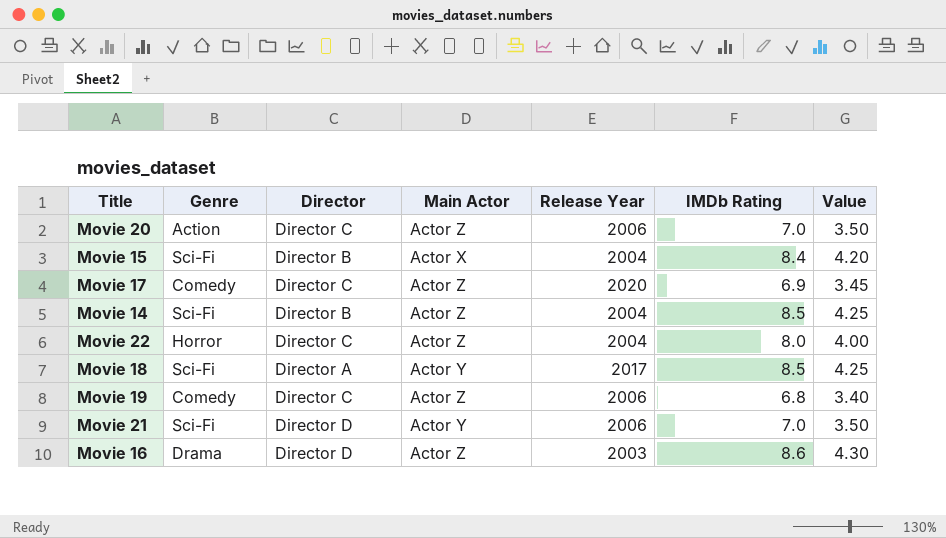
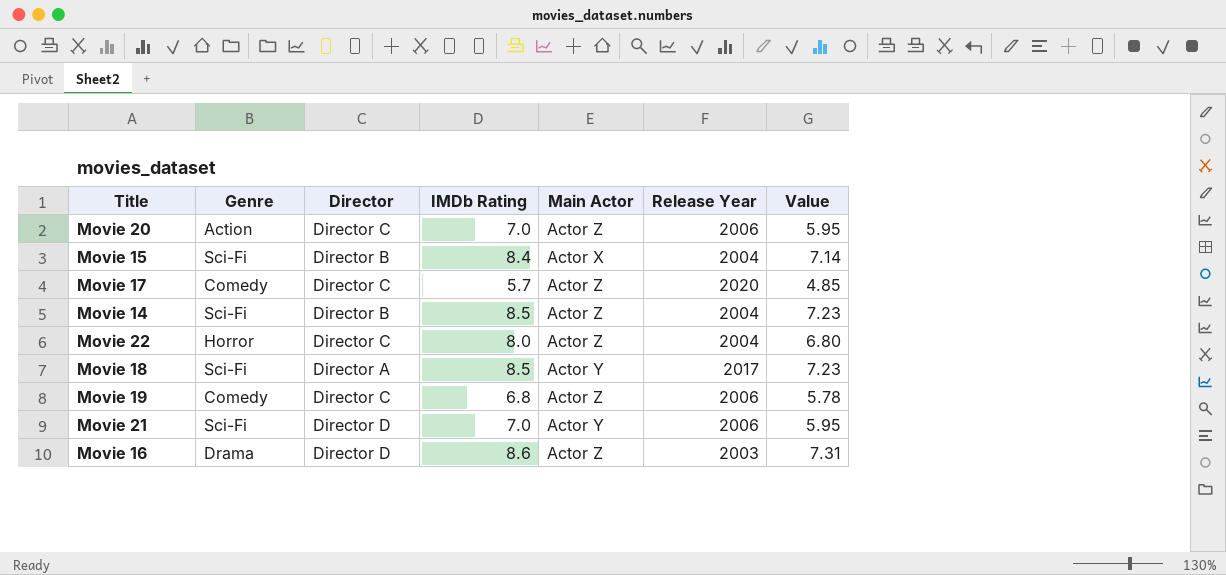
column IMDb Rating | position: 6 -> 4
column Value | formula: [IMDb Rating] * 0.5 -> [IMDb Rating] * 0.85
Movie 17 | IMDb Rating: 6.9 -> 5.7

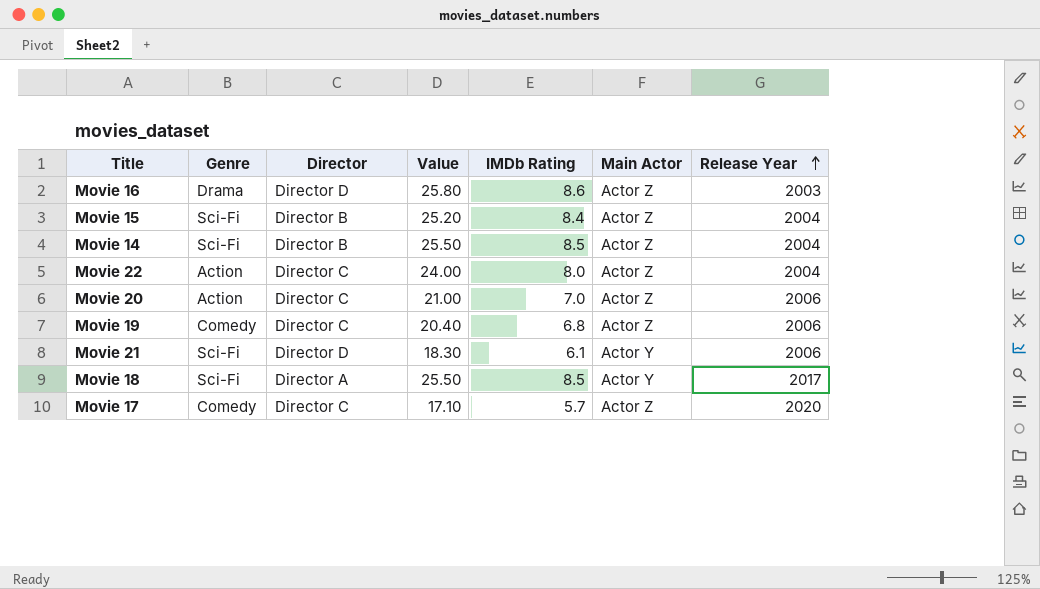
row order: none -> Release Year ascending
column Value | formula: [IMDb Rating] * 0.85 -> [IMDb Rating] * 3
column Value | position: 7 -> 4
Movie 15 | Main Actor: Actor X -> Actor Z
Movie 22 | Genre: Horror -> Action
Movie 21 | IMDb Rating: 7.0 -> 6.1

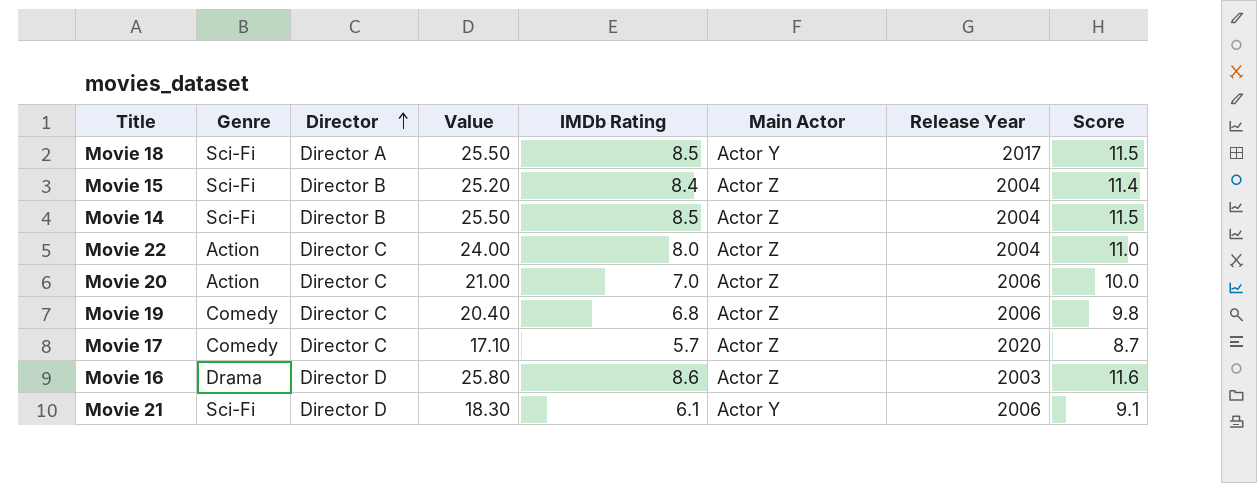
row order: Release Year ascending -> Director ascending
column Score | formula: none -> [IMDb Rating] + 3

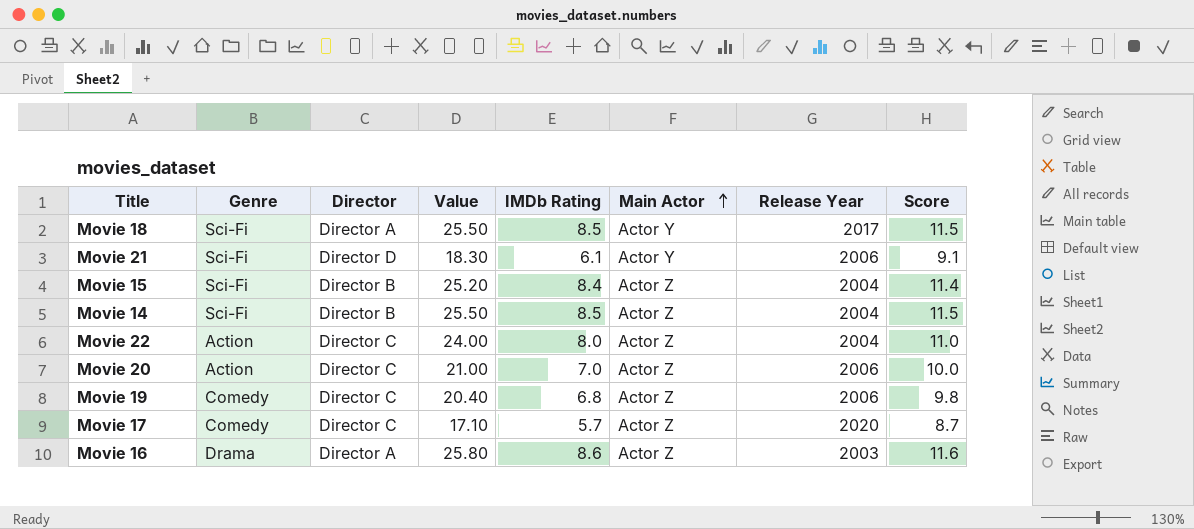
row order: Director ascending -> Main Actor ascending
Movie 16 | Director: Director D -> Director A

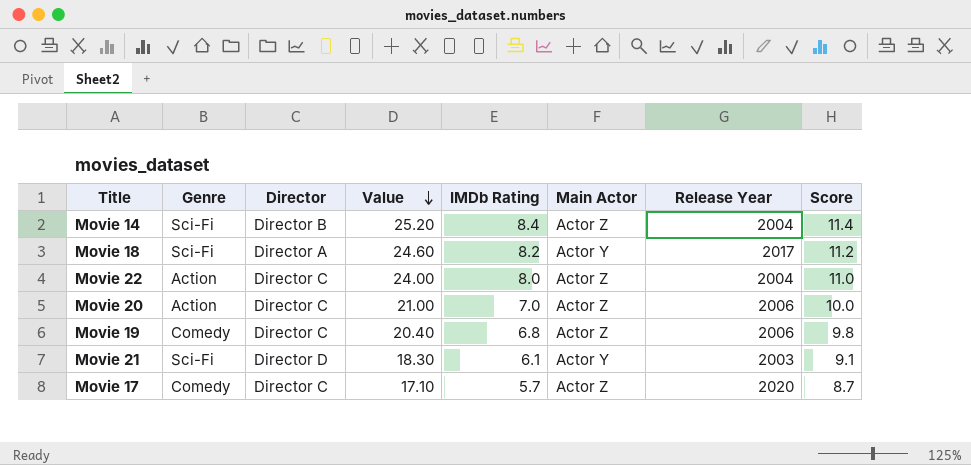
row order: Main Actor ascending -> Value descending
row Movie 15: Sci-Fi | Director B | 25.20 | 8.4 | Actor Z | 2004 | 11.4 -> none
row Movie 16: Drama | Director A | 25.80 | 8.6 | Actor Z | 2003 | 11.6 -> none
Movie 14 | Value: 25.50 -> 25.20
Movie 14 | IMDb Rating: 8.5 -> 8.4
Movie 14 | Score: 11.5 -> 11.4
Movie 18 | Value: 25.50 -> 24.60
Movie 18 | IMDb Rating: 8.5 -> 8.2
Movie 18 | Score: 11.5 -> 11.2
Movie 21 | Release Year: 2006 -> 2003

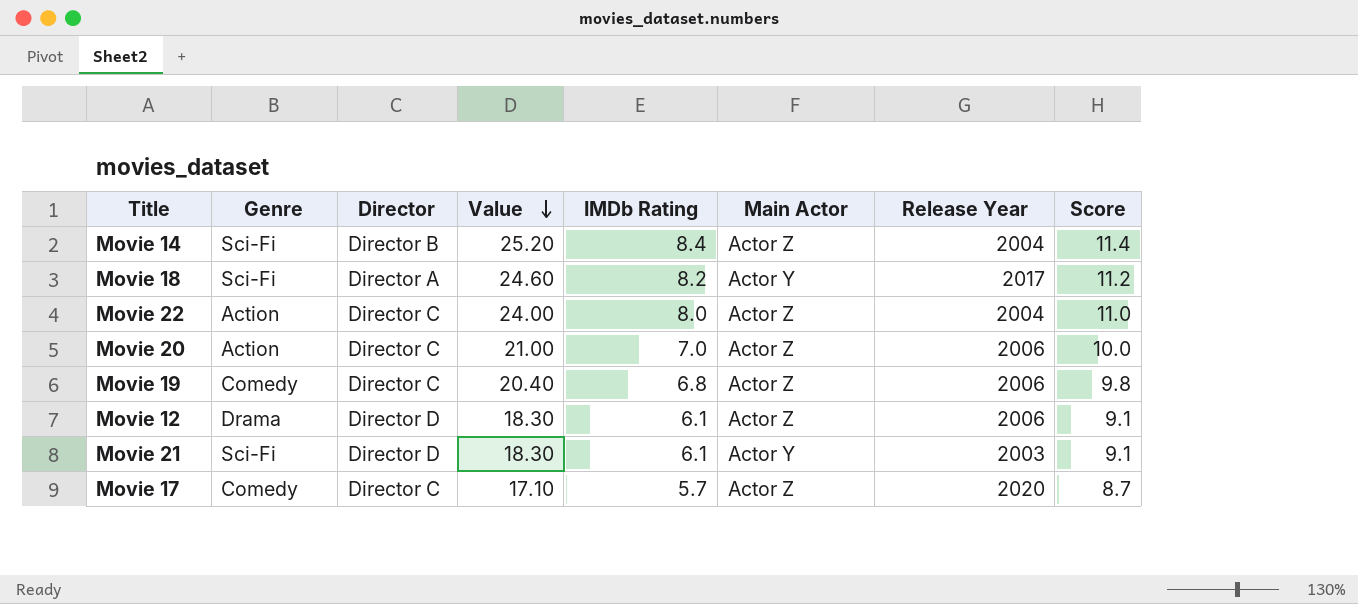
row Movie 12: none -> Drama | Director D | 18.30 | 6.1 | Actor Z | 2006 | 9.1

